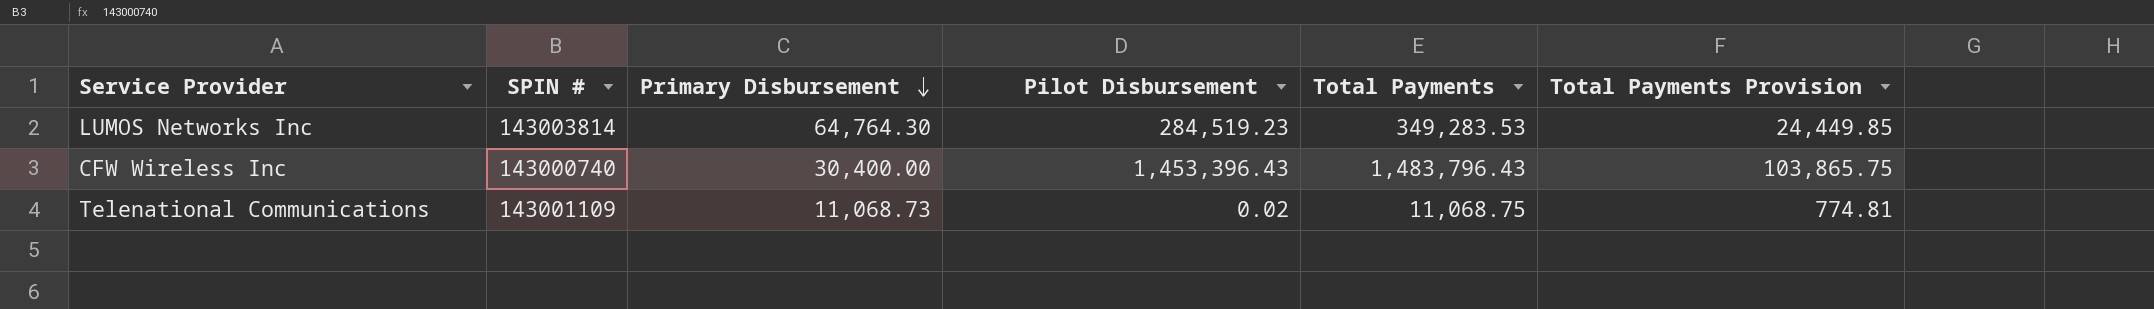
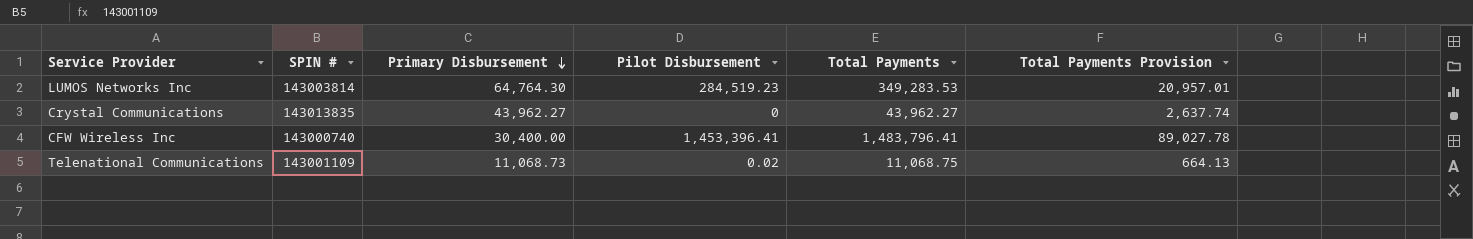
column Total Payments Provision | formula: [Total Payments] * 0.07 -> [Total Payments] * 0.06
row Crystal Communications: none -> 143013835 | 43,962.27 | 0 | 43,962.27 | 2,637.74
CFW Wireless Inc | Pilot Disbursement: 1,453,396.43 -> 1,453,396.41
CFW Wireless Inc | Total Payments: 1,483,796.43 -> 1,483,796.41

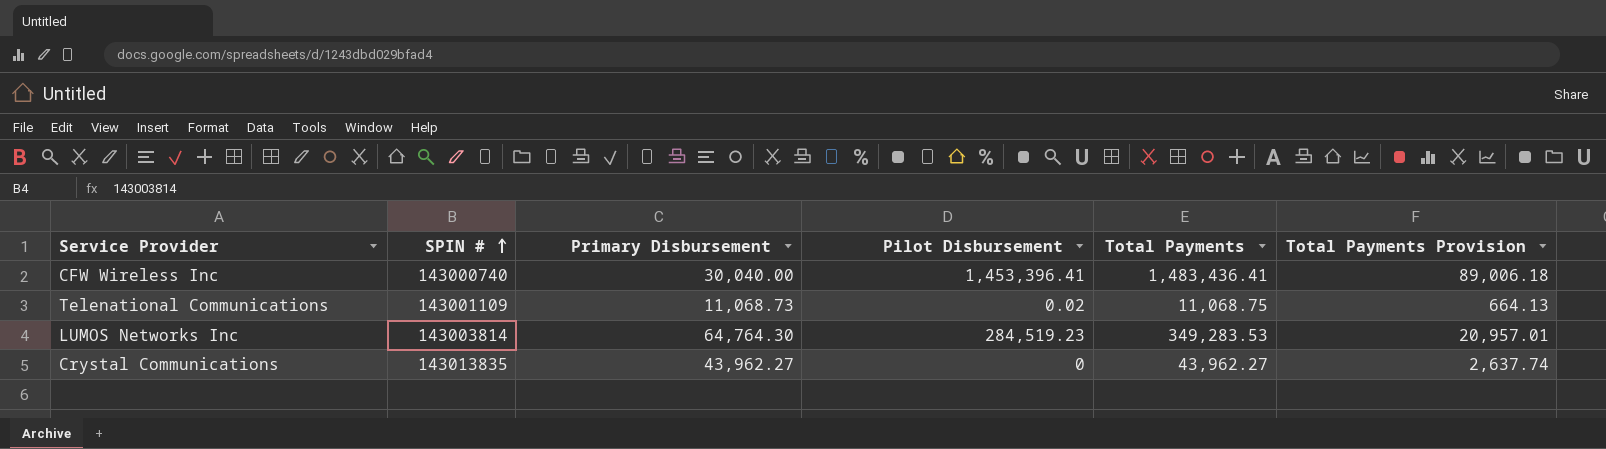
row order: Primary Disbursement descending -> SPIN # ascending
CFW Wireless Inc | Primary Disbursement: 30,400.00 -> 30,040.00
CFW Wireless Inc | Total Payments: 1,483,796.41 -> 1,483,436.41
CFW Wireless Inc | Total Payments Provision: 89,027.78 -> 89,006.18

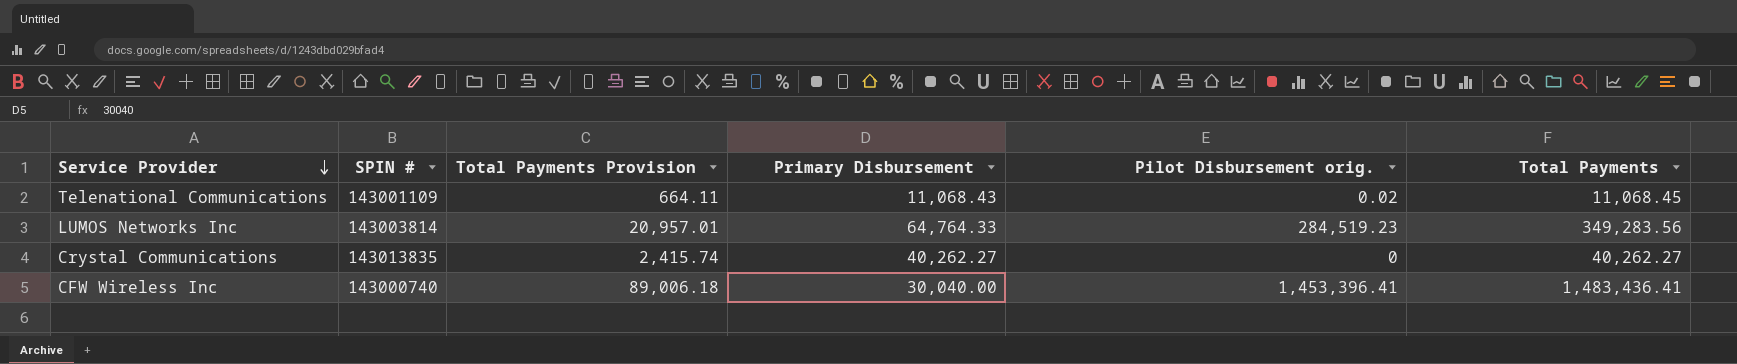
row order: SPIN # ascending -> Service Provider descending
column Total Payments Provision | position: 6 -> 3
column name: Pilot Disbursement -> Pilot Disbursement orig.
Telenational Communications | Total Payments Provision: 664.13 -> 664.11
Telenational Communications | Primary Disbursement: 11,068.73 -> 11,068.43
Telenational Communications | Total Payments: 11,068.75 -> 11,068.45
LUMOS Networks Inc | Primary Disbursement: 64,764.30 -> 64,764.33
LUMOS Networks Inc | Total Payments: 349,283.53 -> 349,283.56
Crystal Communications | Total Payments Provision: 2,637.74 -> 2,415.74
Crystal Communications | Primary Disbursement: 43,962.27 -> 40,262.27
Crystal Communications | Total Payments: 43,962.27 -> 40,262.27

